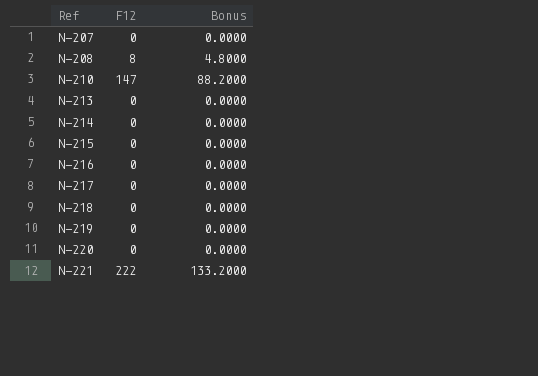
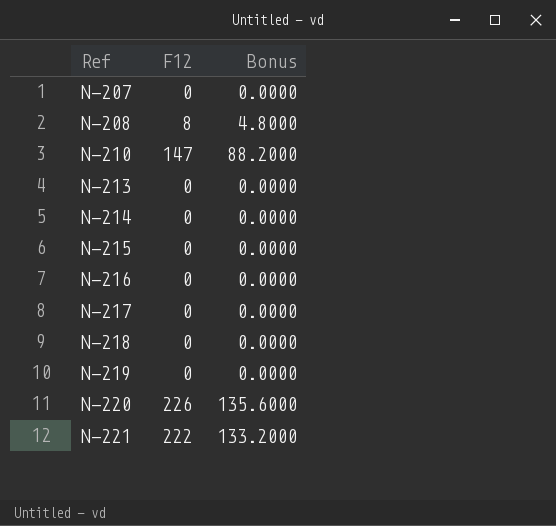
N-220 | F12: 0 -> 226
N-220 | Bonus: 0.0000 -> 135.6000

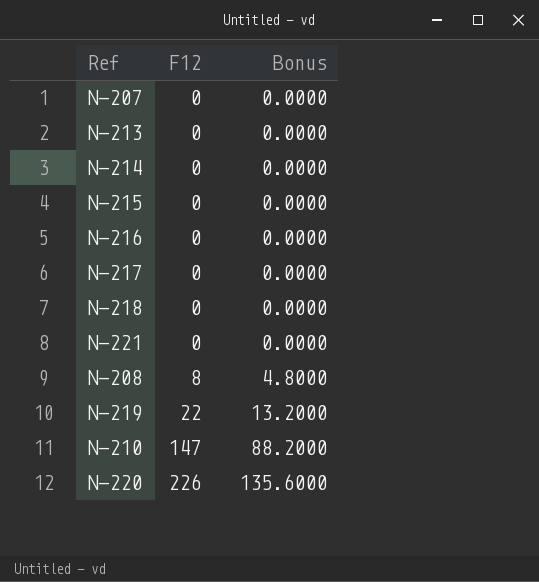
row order: Ref ascending -> F12 ascending
N-221 | F12: 222 -> 0
N-221 | Bonus: 133.2000 -> 0.0000
N-219 | F12: 0 -> 22
N-219 | Bonus: 0.0000 -> 13.2000

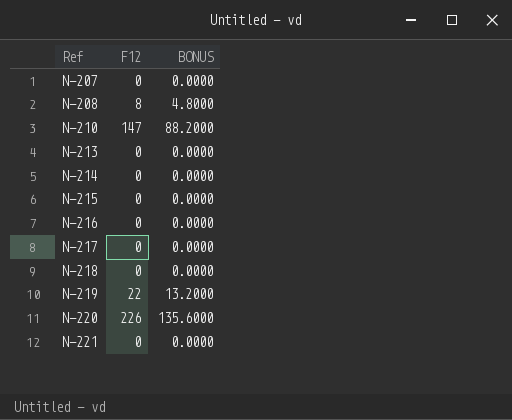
row order: F12 ascending -> Ref ascending
column name: Bonus -> BONUS

